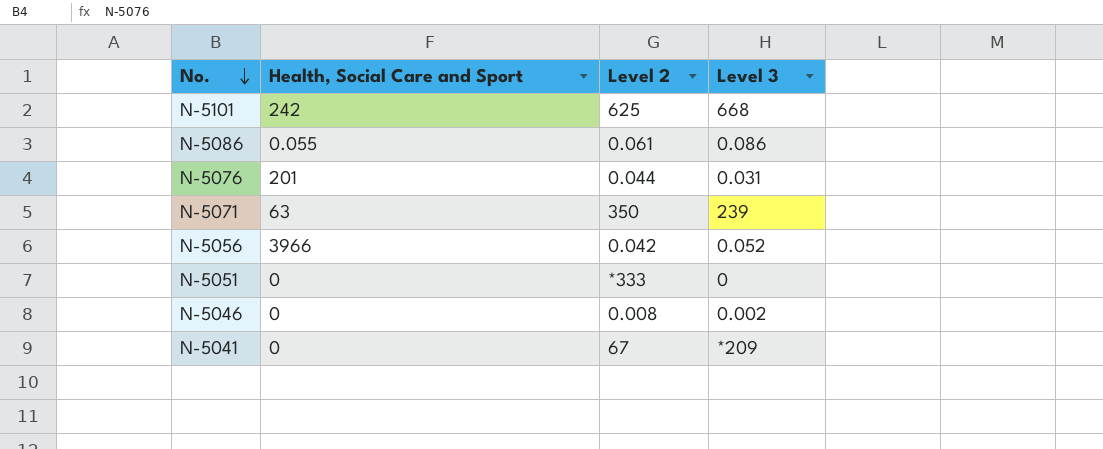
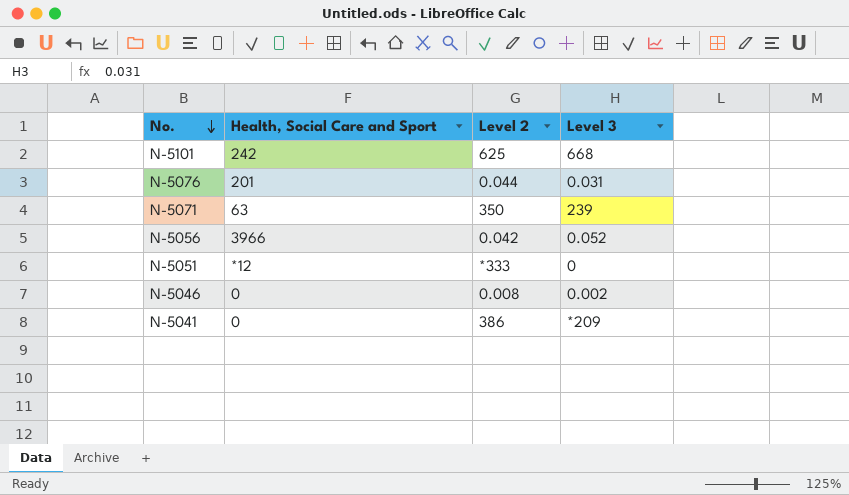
row N-5086: 0.055 | 0.061 | 0.086 -> none
N-5051 | Health, Social Care and Sport: 0 -> *12
N-5041 | Level 2: 67 -> 386

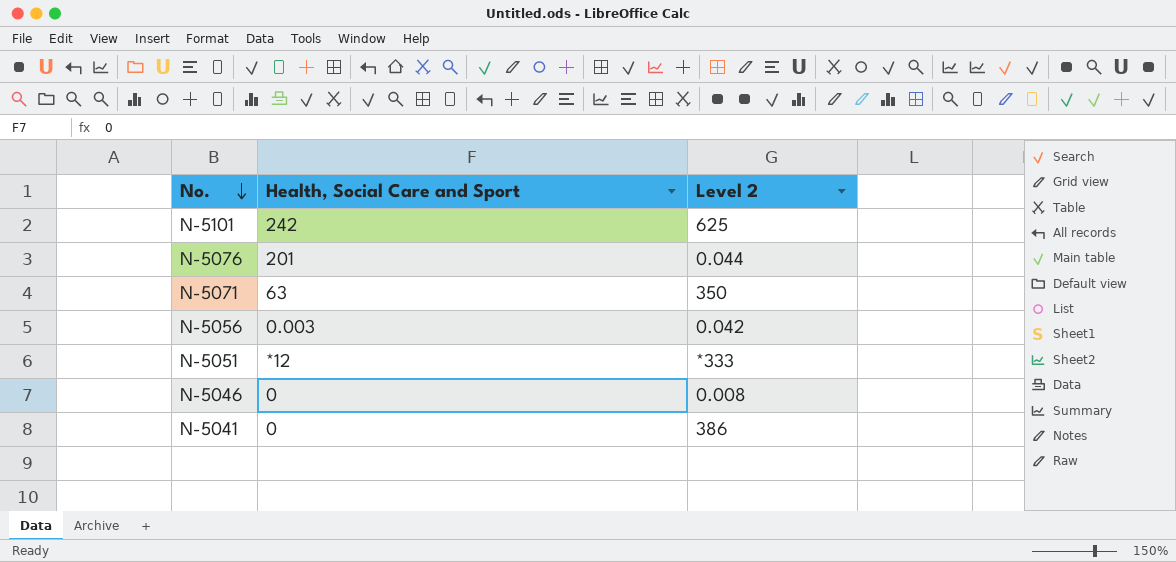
column Level 3 | position: 4 -> none
N-5056 | Health, Social Care and Sport: 3966 -> 0.003

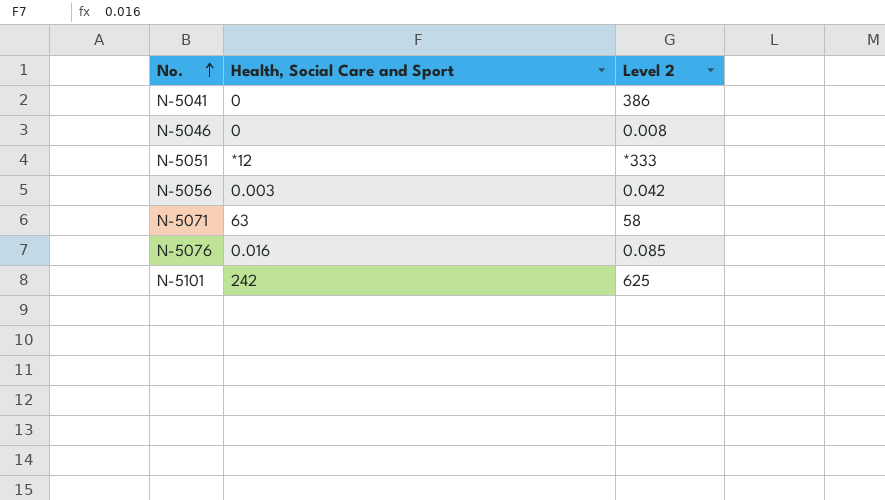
row order: No. descending -> No. ascending
N-5071 | Level 2: 350 -> 58
N-5076 | Health, Social Care and Sport: 201 -> 0.016
N-5076 | Level 2: 0.044 -> 0.085

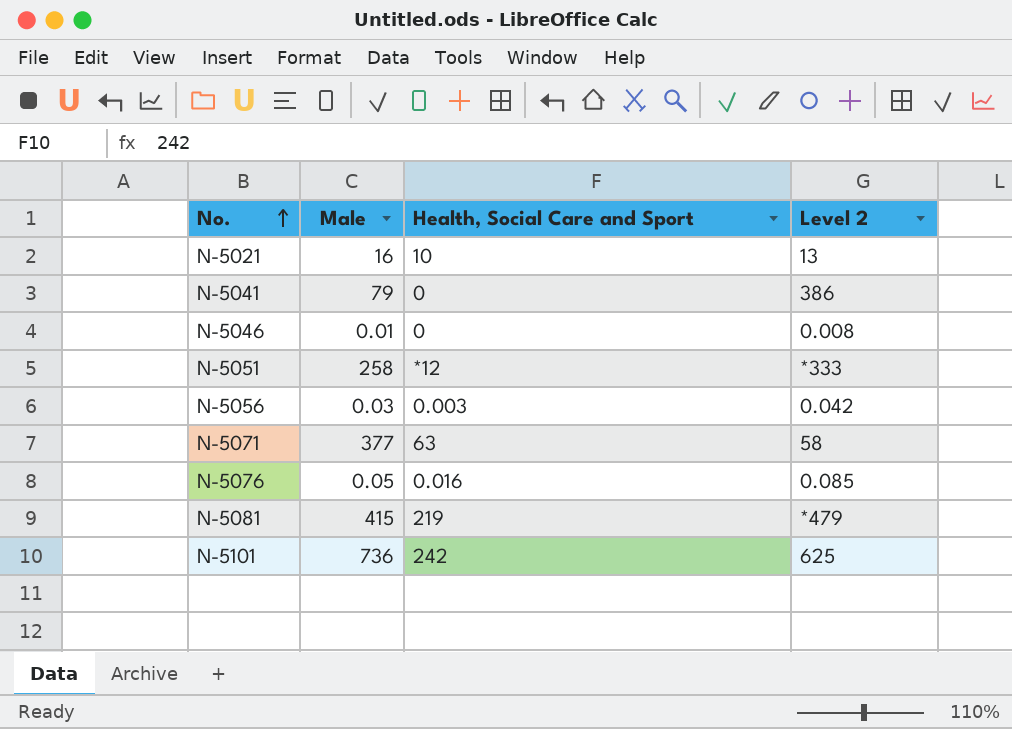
column Male | position: none -> 2
row N-5021: none -> 16 | 10 | 13
row N-5081: none -> 415 | 219 | *479

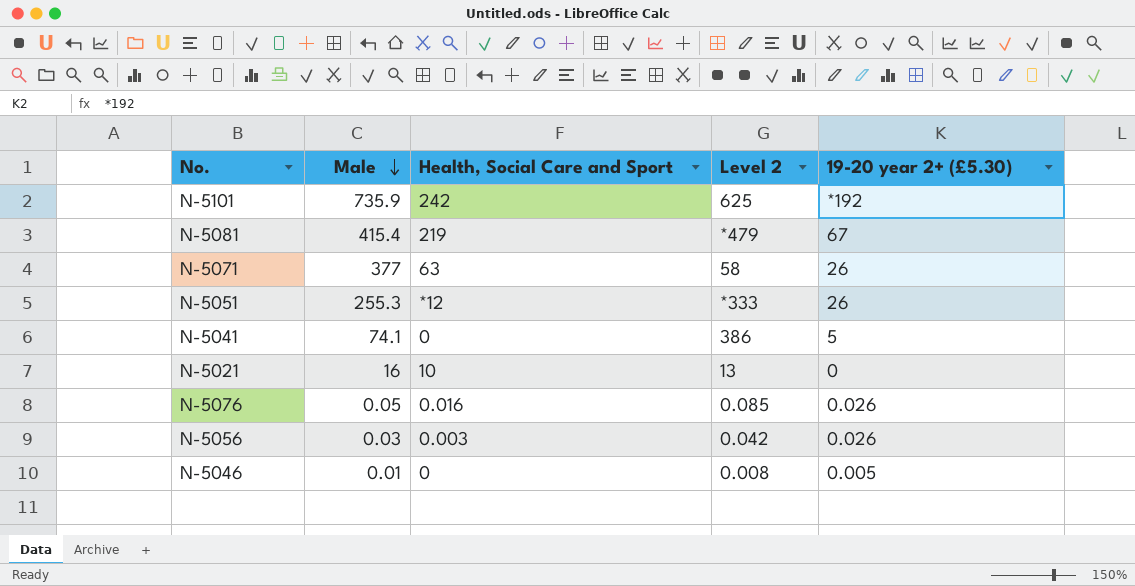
row order: No. ascending -> Male descending
column 19-20 year 2+ (£5.30) | position: none -> 5
N-5101 | Male: 736 -> 735.9
N-5081 | Male: 415 -> 415.4
N-5051 | Male: 258 -> 255.3
N-5041 | Male: 79 -> 74.1

